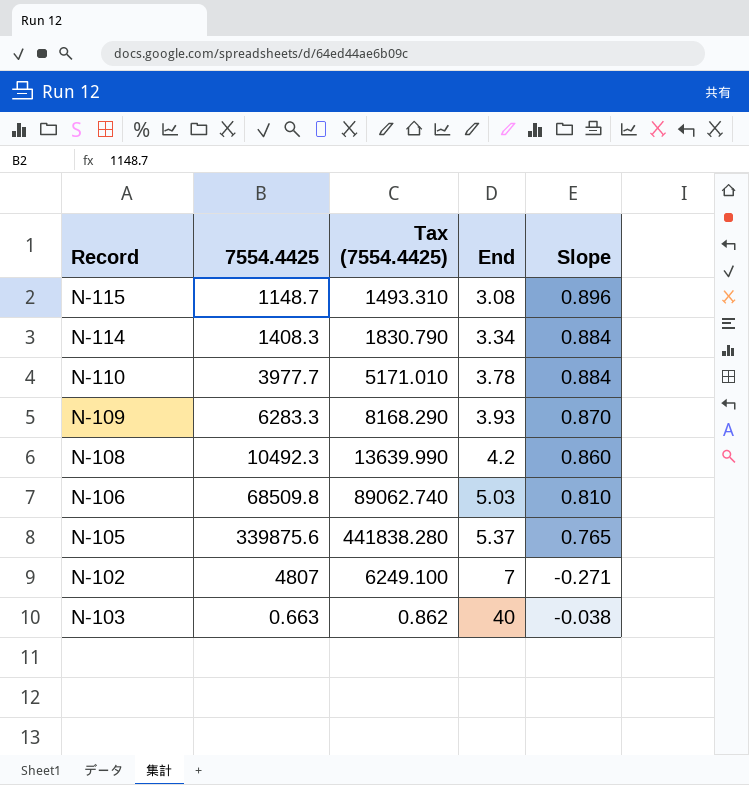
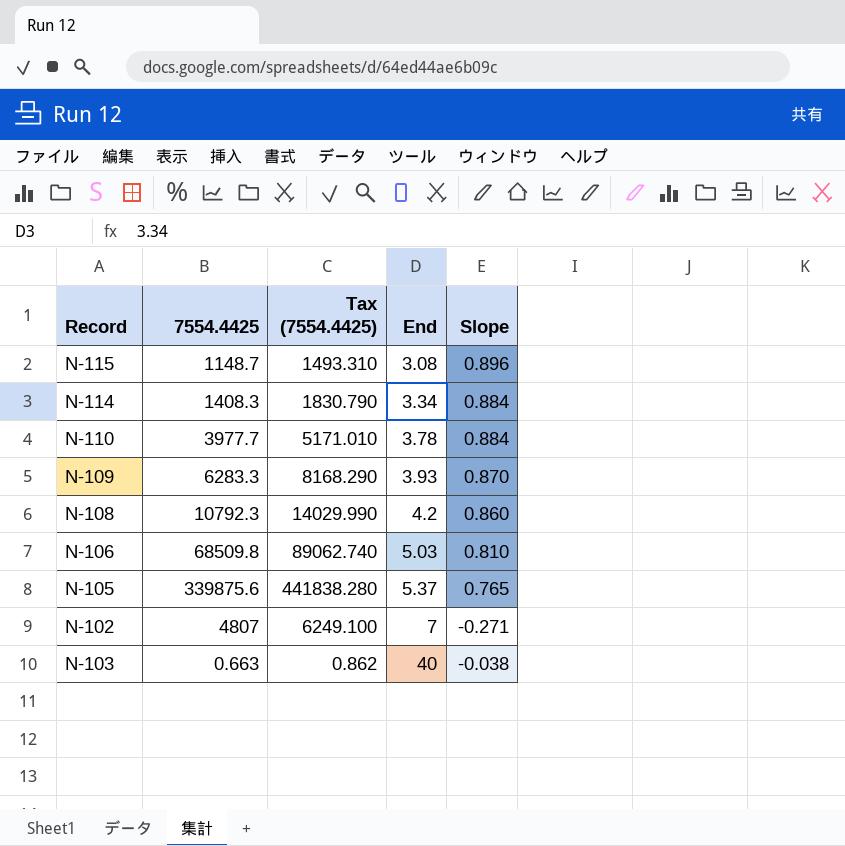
N-108 | 7554.4425: 10492.3 -> 10792.3
N-108 | Tax (7554.4425): 13639.990 -> 14029.990

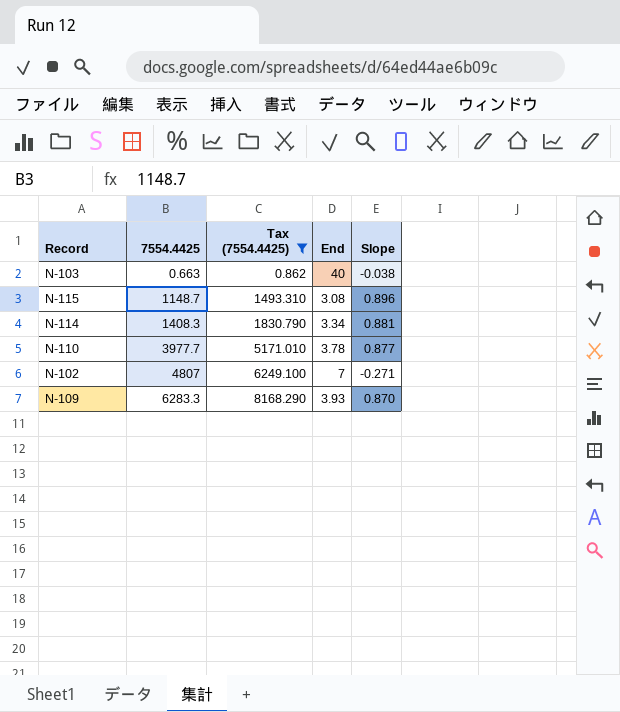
filter: none -> Tax (7554.4425) <= 8168.290
row order: End ascending -> 7554.4425 ascending
N-114 | Slope: 0.884 -> 0.881
N-110 | Slope: 0.884 -> 0.877

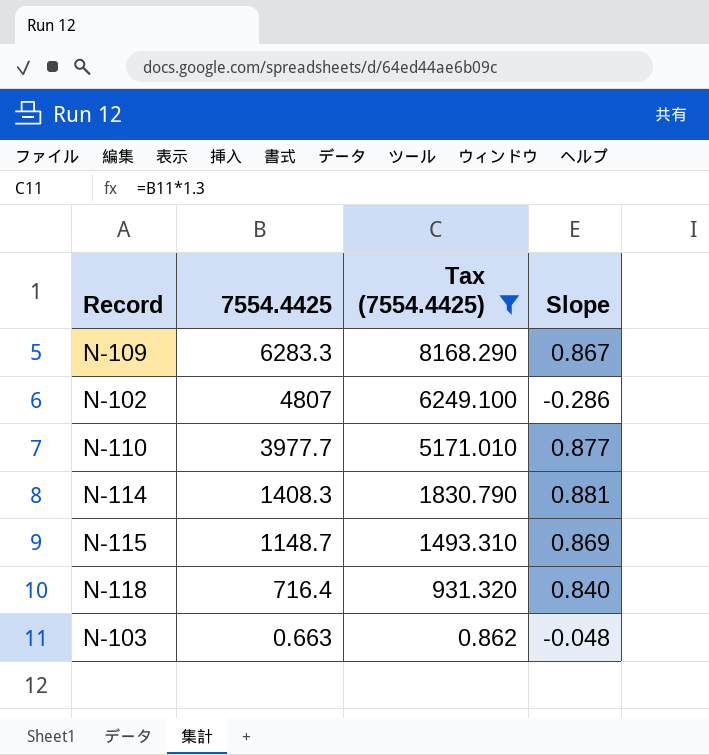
row order: 7554.4425 ascending -> 7554.4425 descending
column End | position: 4 -> none
N-109 | Slope: 0.870 -> 0.867
N-102 | Slope: -0.271 -> -0.286
N-115 | Slope: 0.896 -> 0.869
row N-118: none -> 716.4 | 931.320 | 0.840
N-103 | Slope: -0.038 -> -0.048

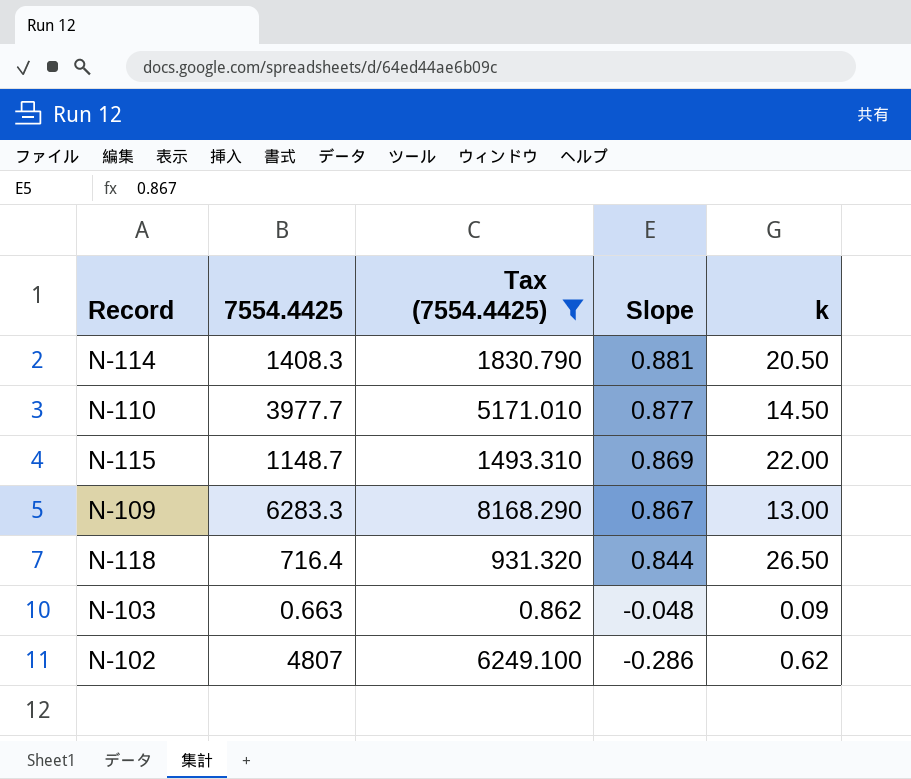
row order: 7554.4425 descending -> Slope descending
column k | position: none -> 5
N-118 | Slope: 0.840 -> 0.844

